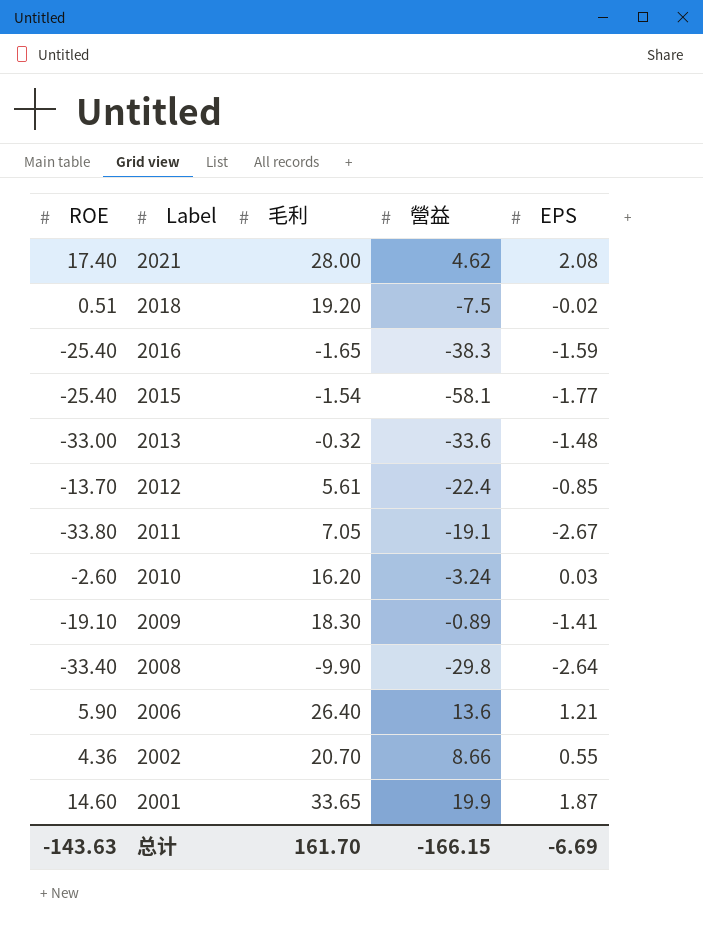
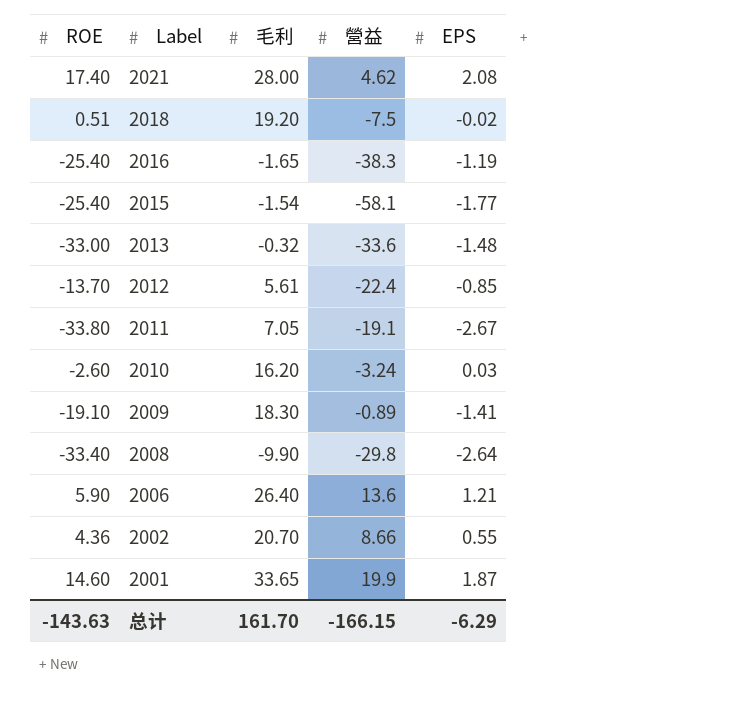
2016 | EPS: -1.59 -> -1.19
总计 | EPS: -6.69 -> -6.29

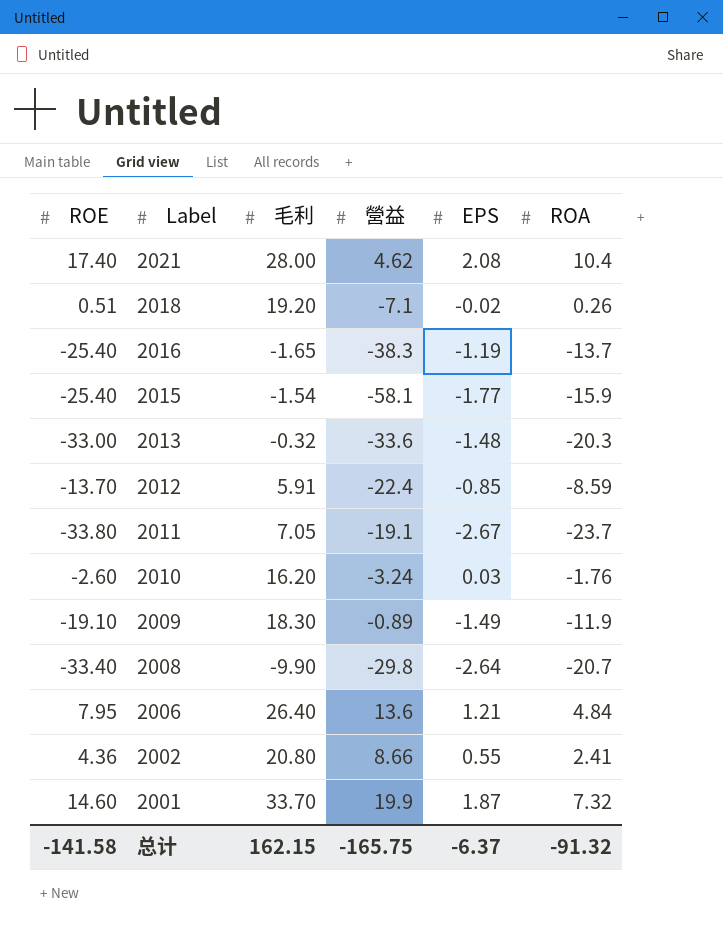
column ROA | position: none -> 6
2018 | 營益: -7.5 -> -7.1
2012 | 毛利: 5.61 -> 5.91
2009 | EPS: -1.41 -> -1.49
2006 | ROE: 5.90 -> 7.95
2002 | 毛利: 20.70 -> 20.80
2001 | 毛利: 33.65 -> 33.70
总计 | ROE: -143.63 -> -141.58
总计 | 毛利: 161.70 -> 162.15
总计 | 營益: -166.15 -> -165.75
总计 | EPS: -6.29 -> -6.37

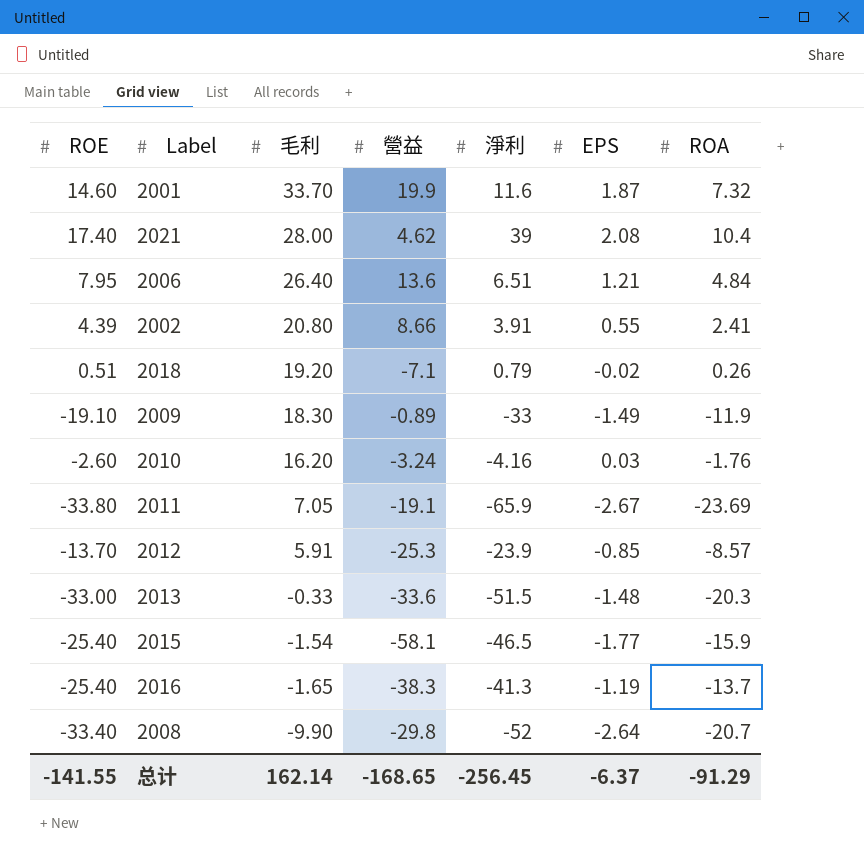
row order: Label descending -> 毛利 descending
column 淨利 | position: none -> 5
2002 | ROE: 4.36 -> 4.39
2011 | ROA: -23.7 -> -23.69
2012 | 營益: -22.4 -> -25.3
2012 | ROA: -8.59 -> -8.57
2013 | 毛利: -0.32 -> -0.33
总计 | ROE: -141.58 -> -141.55
总计 | 毛利: 162.15 -> 162.14
总计 | 營益: -165.75 -> -168.65
总计 | ROA: -91.32 -> -91.29

